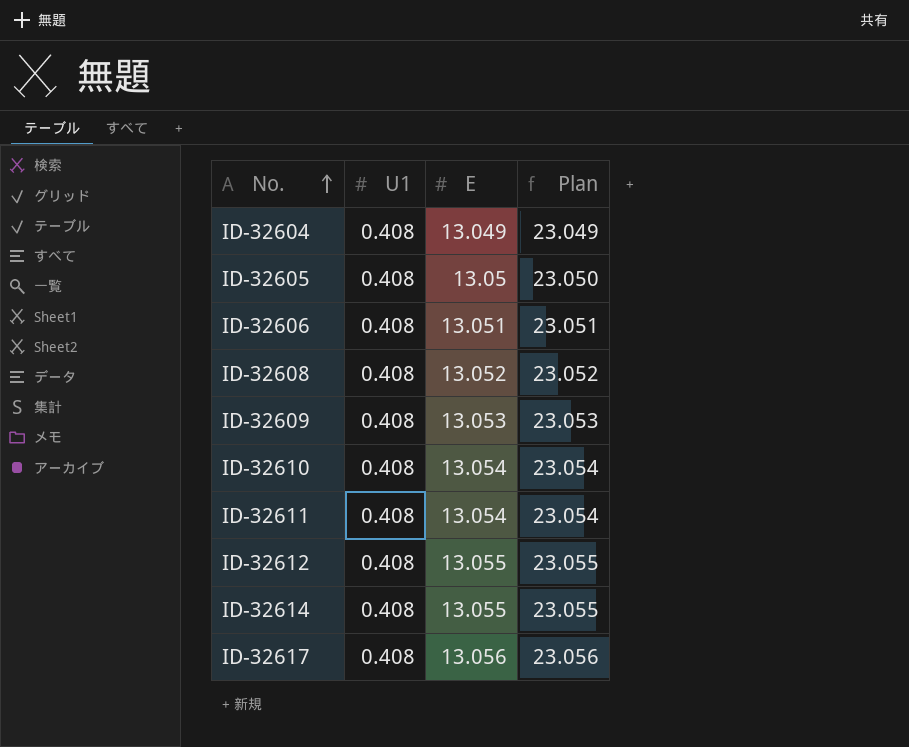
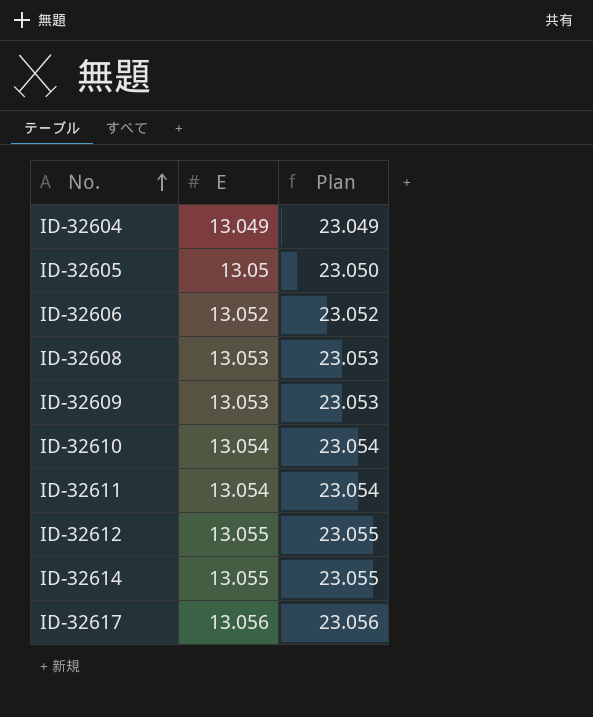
column U1 | position: 2 -> none
ID-32606 | E: 13.051 -> 13.052
ID-32606 | Plan: 23.051 -> 23.052
ID-32608 | E: 13.052 -> 13.053
ID-32608 | Plan: 23.052 -> 23.053

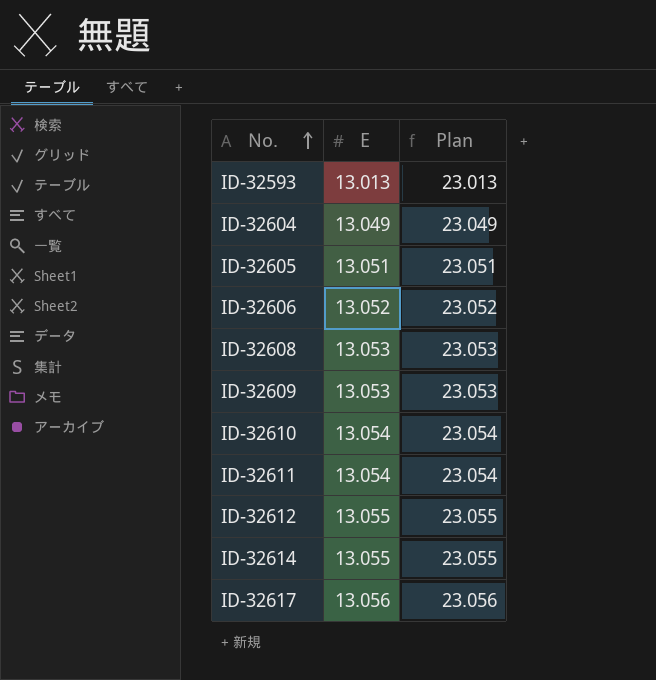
row ID-32593: none -> 13.013 | 23.013
ID-32605 | E: 13.05 -> 13.051
ID-32605 | Plan: 23.050 -> 23.051

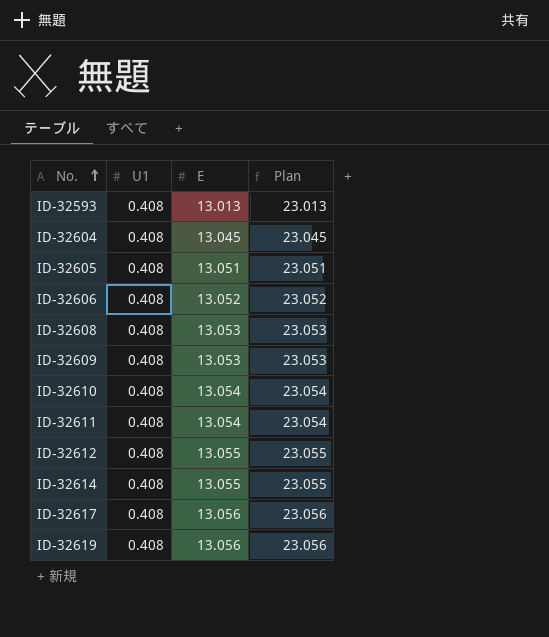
column U1 | position: none -> 2
ID-32604 | E: 13.049 -> 13.045
ID-32604 | Plan: 23.049 -> 23.045
row ID-32619: none -> 0.408 | 13.056 | 23.056

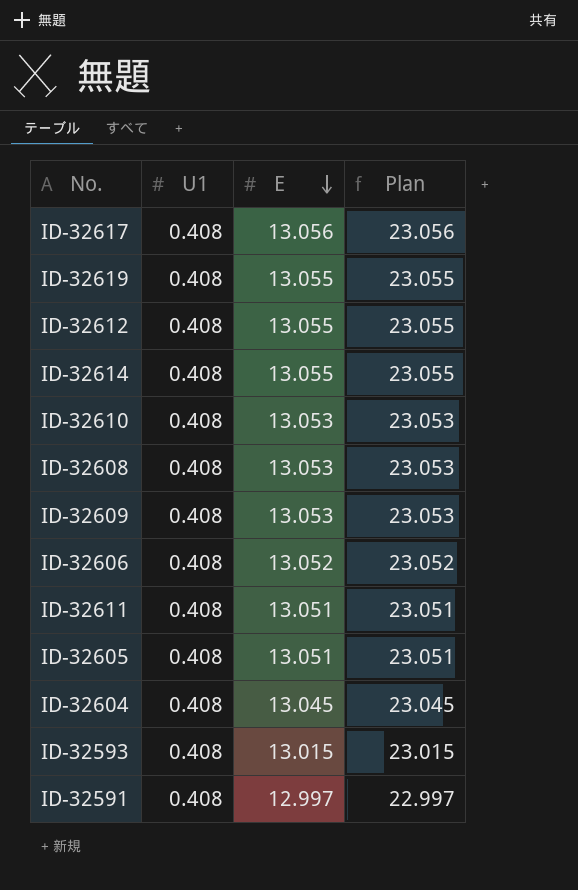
row order: No. ascending -> E descending
ID-32619 | E: 13.056 -> 13.055
ID-32619 | Plan: 23.056 -> 23.055
ID-32610 | E: 13.054 -> 13.053
ID-32610 | Plan: 23.054 -> 23.053
ID-32611 | E: 13.054 -> 13.051
ID-32611 | Plan: 23.054 -> 23.051
ID-32593 | E: 13.013 -> 13.015
ID-32593 | Plan: 23.013 -> 23.015
row ID-32591: none -> 0.408 | 12.997 | 22.997

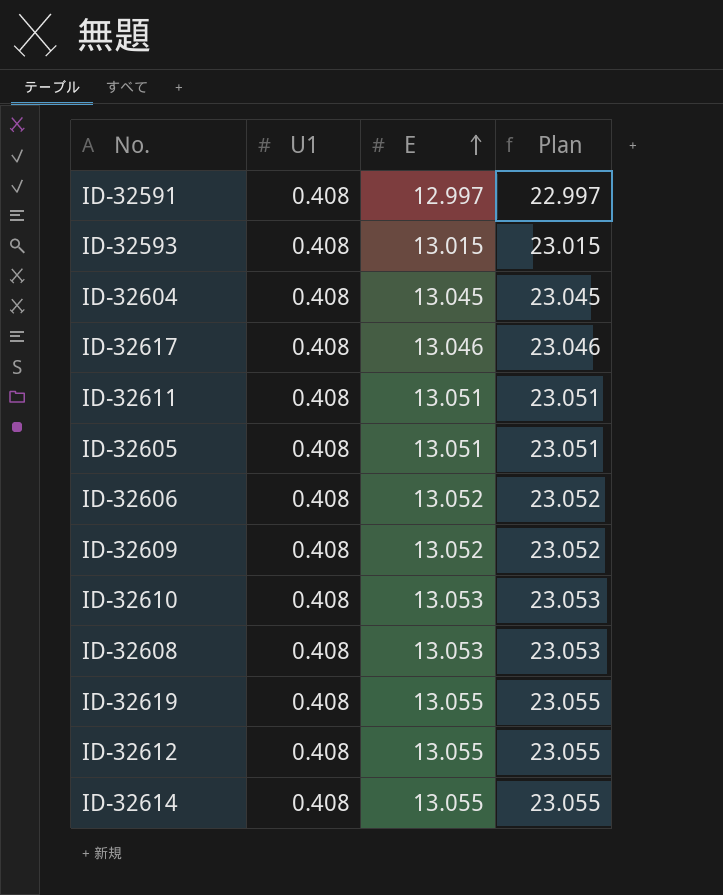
row order: E descending -> E ascending
ID-32617 | E: 13.056 -> 13.046
ID-32617 | Plan: 23.056 -> 23.046
ID-32609 | E: 13.053 -> 13.052
ID-32609 | Plan: 23.053 -> 23.052

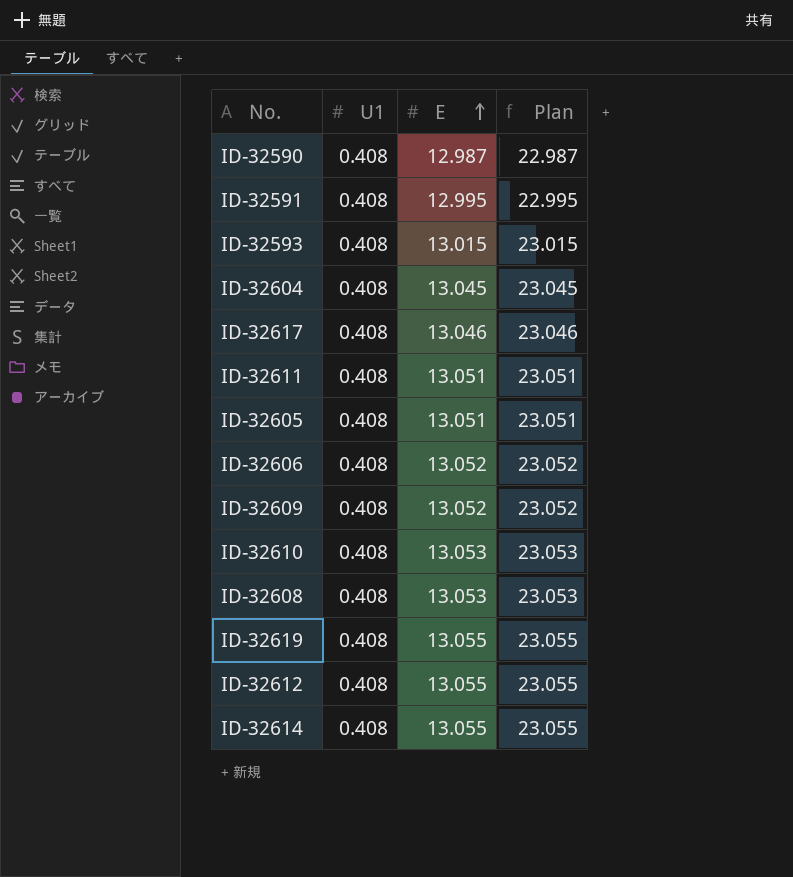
row ID-32590: none -> 0.408 | 12.987 | 22.987
ID-32591 | E: 12.997 -> 12.995
ID-32591 | Plan: 22.997 -> 22.995

